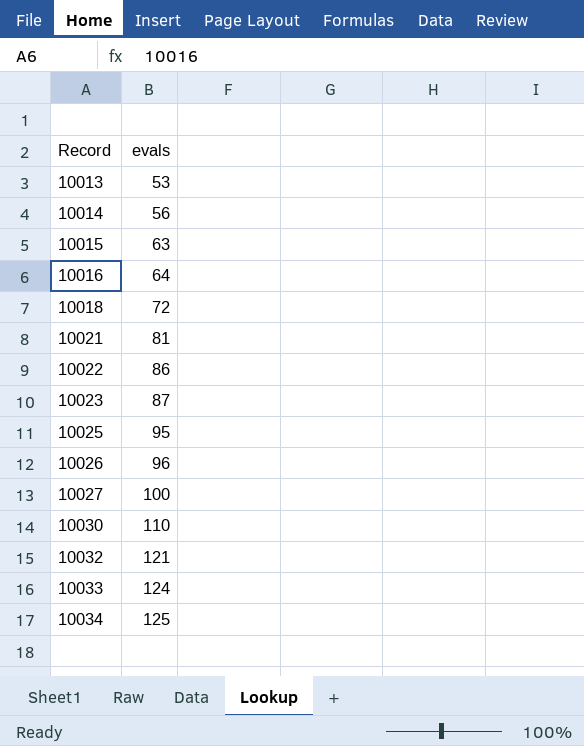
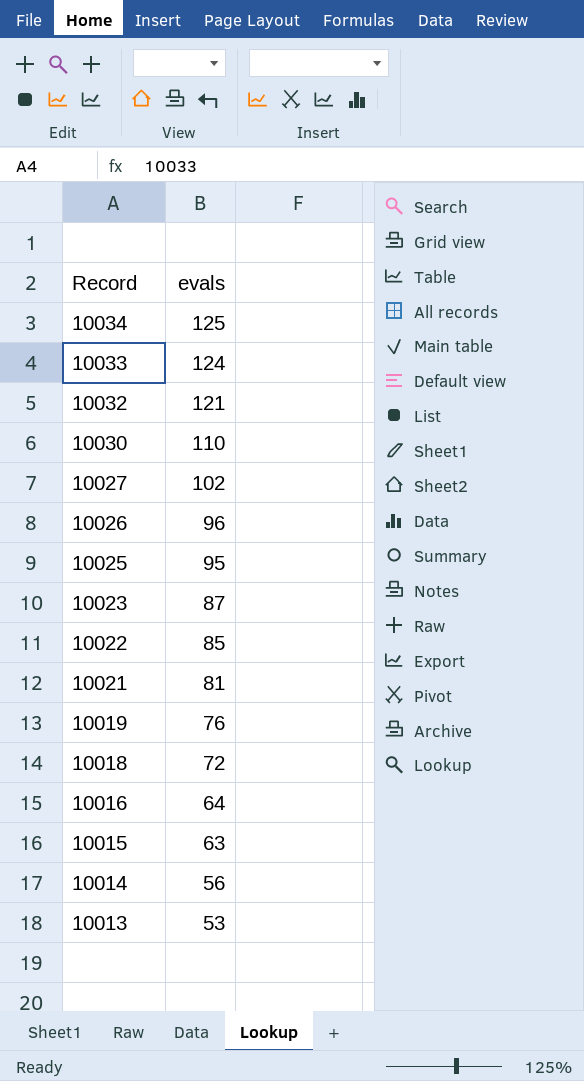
row order: Record ascending -> Record descending
10027 | evals: 100 -> 102
10022 | evals: 86 -> 85
row 10019: none -> 76

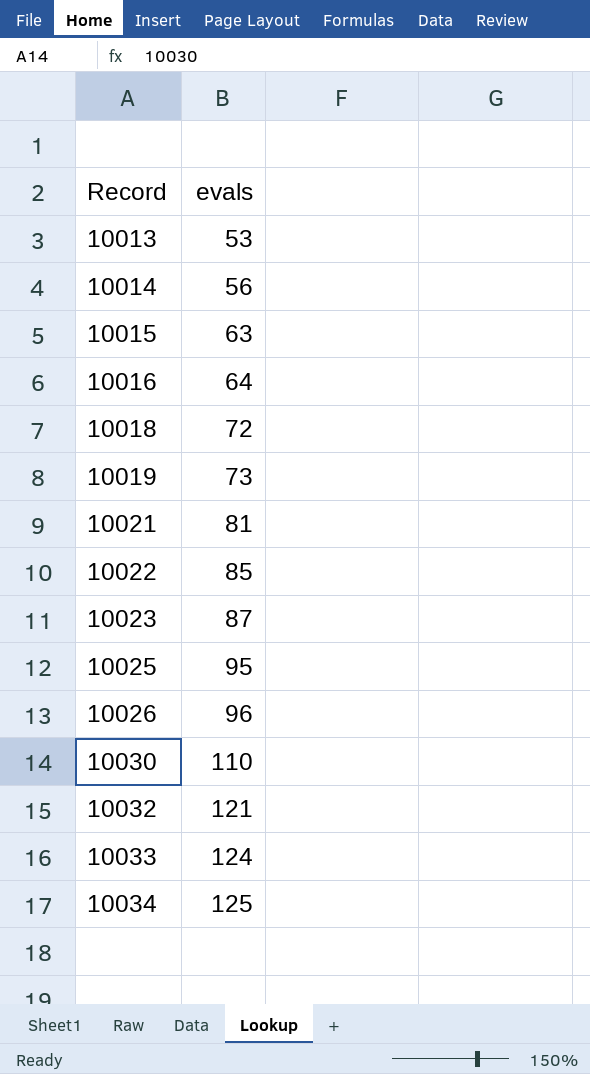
row order: Record descending -> Record ascending
row 10027: 102 -> none
10019 | evals: 76 -> 73

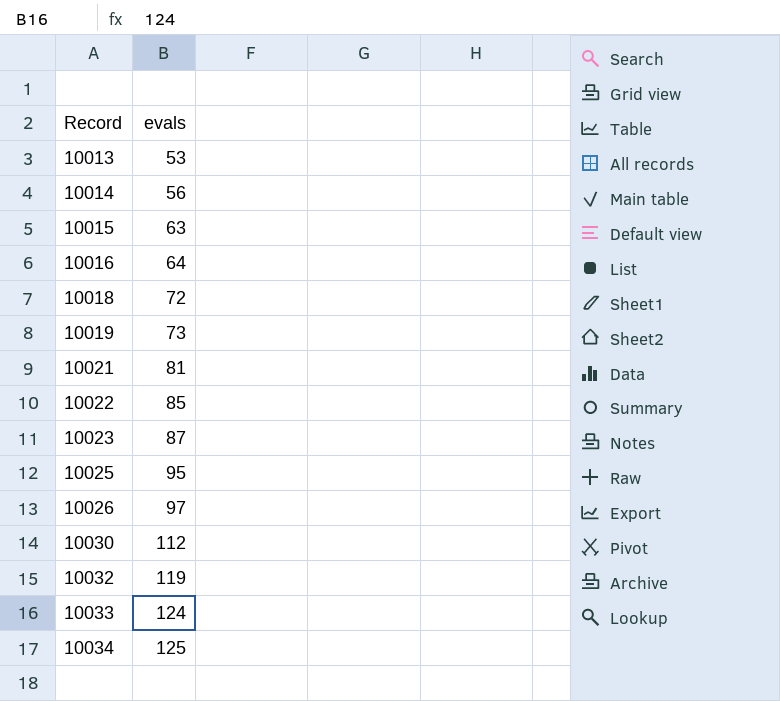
10026 | evals: 96 -> 97
10030 | evals: 110 -> 112
10032 | evals: 121 -> 119

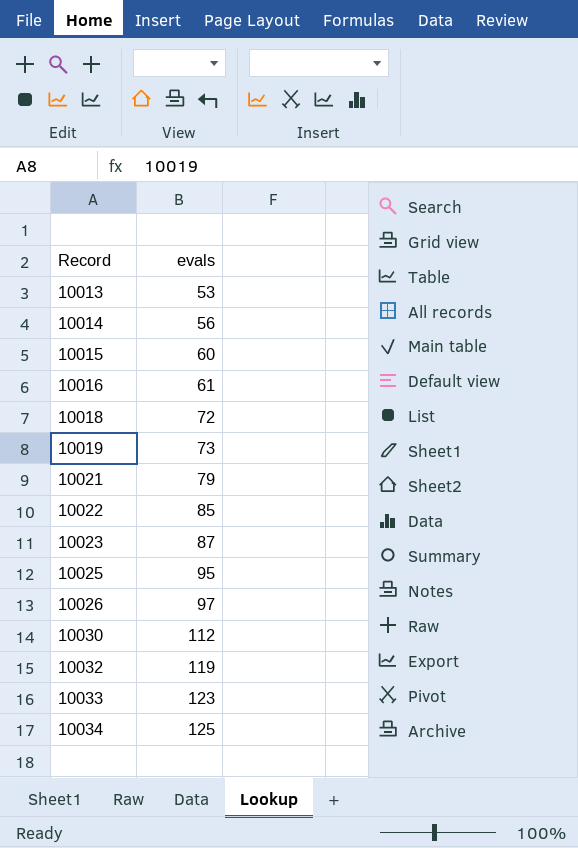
10015 | evals: 63 -> 60
10016 | evals: 64 -> 61
10021 | evals: 81 -> 79
10033 | evals: 124 -> 123

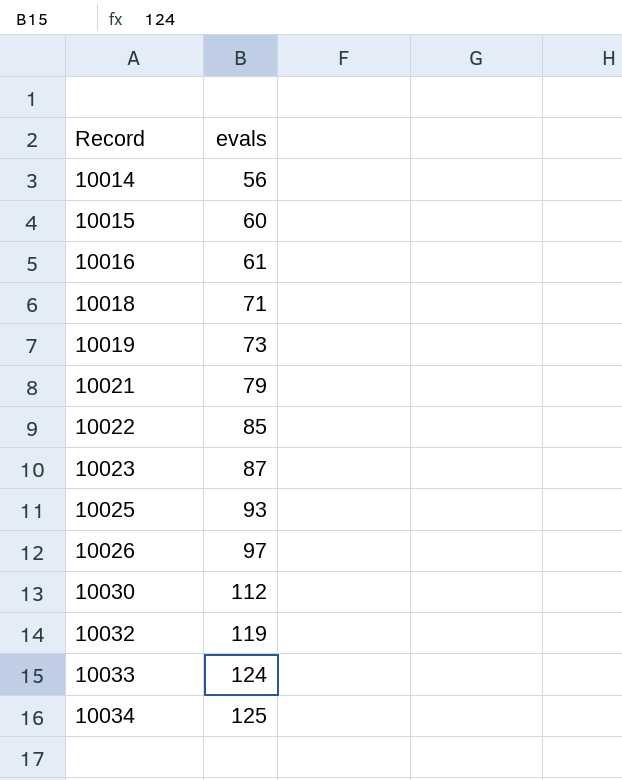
row 10013: 53 -> none
10018 | evals: 72 -> 71
10025 | evals: 95 -> 93
10033 | evals: 123 -> 124

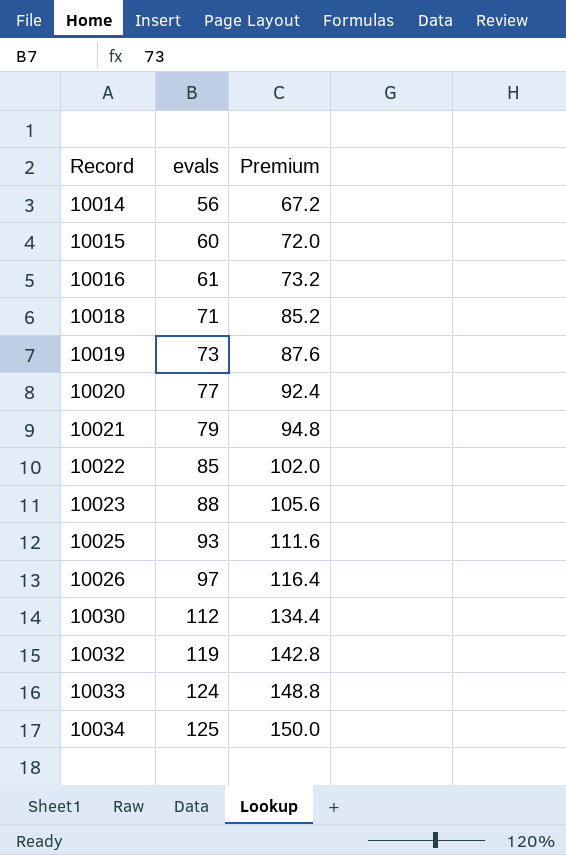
column Premium | formula: none -> [evals] * 1.2
row 10020: none -> 77 | 92.4
10023 | evals: 87 -> 88

